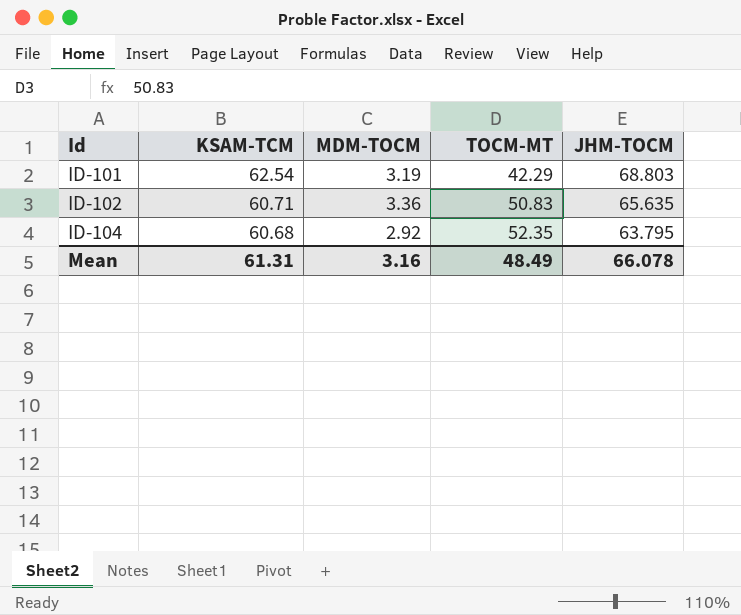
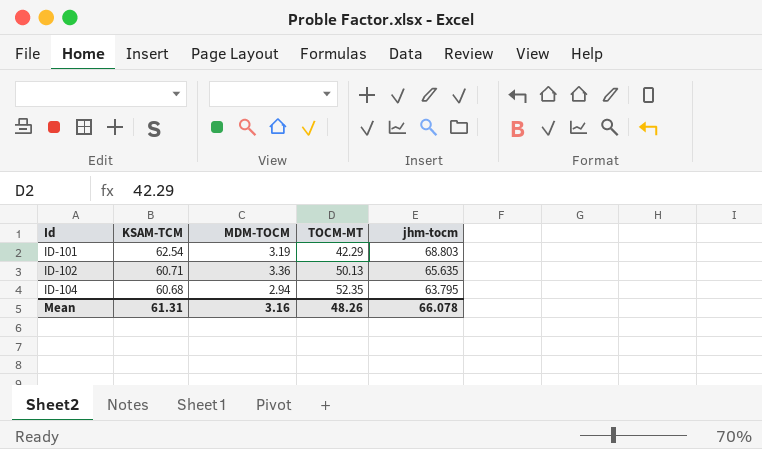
column name: JHM-TOCM -> jhm-tocm
ID-102 | TOCM-MT: 50.83 -> 50.13
ID-104 | MDM-TOCM: 2.92 -> 2.94
Mean | TOCM-MT: 48.49 -> 48.26

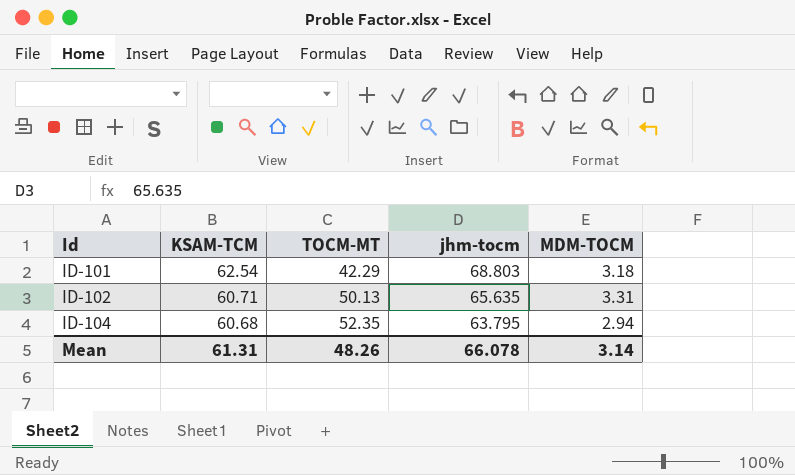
column MDM-TOCM | position: 3 -> 5
ID-101 | MDM-TOCM: 3.19 -> 3.18
ID-102 | MDM-TOCM: 3.36 -> 3.31
Mean | MDM-TOCM: 3.16 -> 3.14

